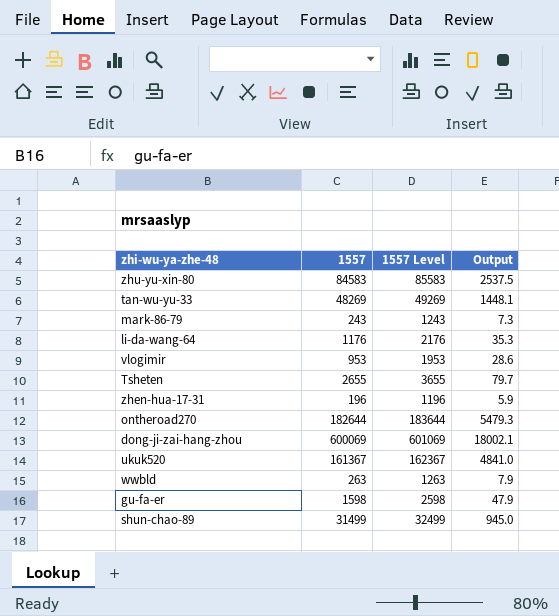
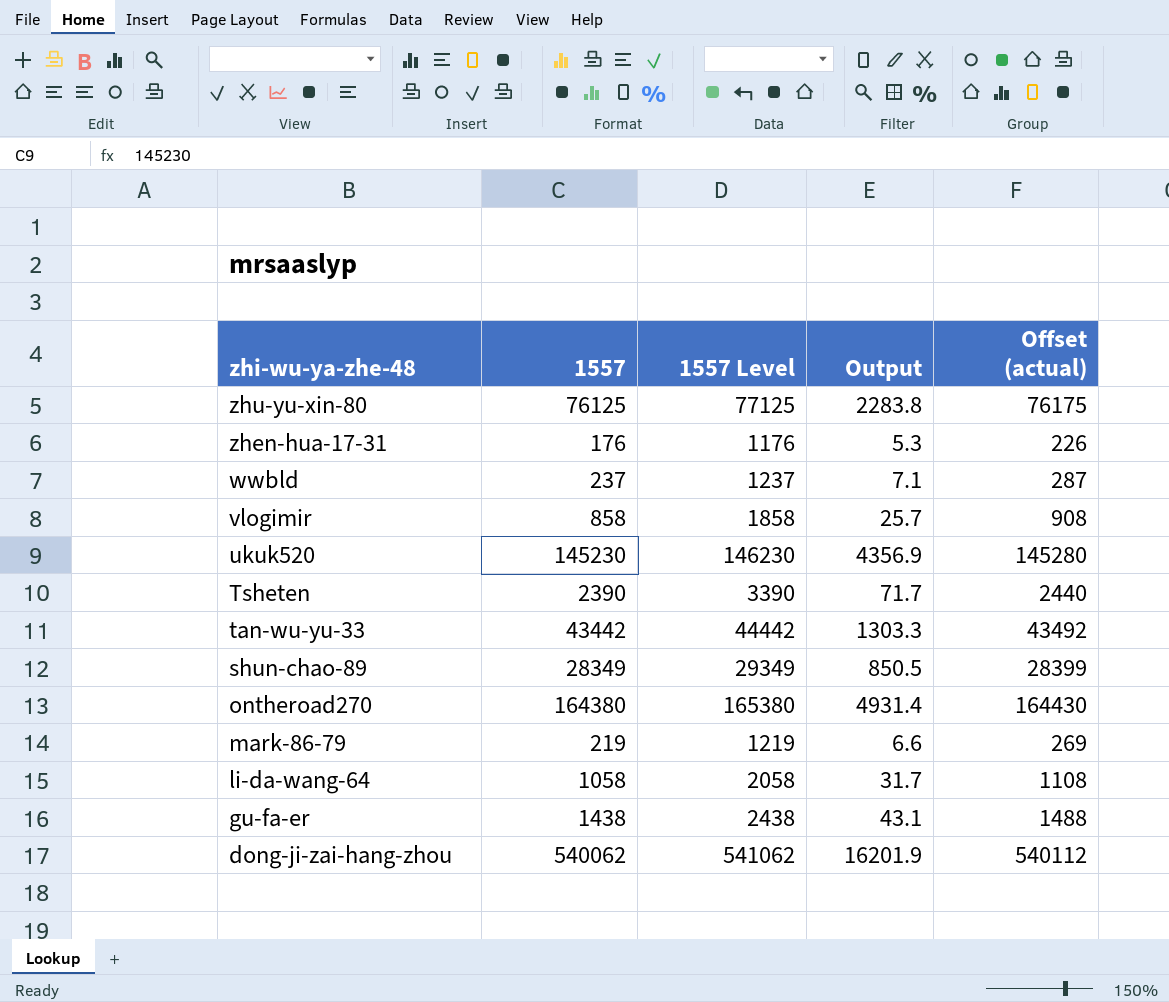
row order: none -> zhi-wu-ya-zhe-48 descending
column Offset (actual) | formula: none -> [1557] + 50
zhu-yu-xin-80 | 1557: 84583 -> 76125
zhu-yu-xin-80 | 1557 Level: 85583 -> 77125
zhu-yu-xin-80 | Output: 2537.5 -> 2283.8
zhen-hua-17-31 | 1557: 196 -> 176
zhen-hua-17-31 | 1557 Level: 1196 -> 1176
zhen-hua-17-31 | Output: 5.9 -> 5.3
wwbld | 1557: 263 -> 237
wwbld | 1557 Level: 1263 -> 1237
wwbld | Output: 7.9 -> 7.1
vlogimir | 1557: 953 -> 858
vlogimir | 1557 Level: 1953 -> 1858
vlogimir | Output: 28.6 -> 25.7
ukuk520 | 1557: 161367 -> 145230
ukuk520 | 1557 Level: 162367 -> 146230
ukuk520 | Output: 4841.0 -> 4356.9
Tsheten | 1557: 2655 -> 2390
Tsheten | 1557 Level: 3655 -> 3390
Tsheten | Output: 79.7 -> 71.7
tan-wu-yu-33 | 1557: 48269 -> 43442
tan-wu-yu-33 | 1557 Level: 49269 -> 44442
tan-wu-yu-33 | Output: 1448.1 -> 1303.3
shun-chao-89 | 1557: 31499 -> 28349
shun-chao-89 | 1557 Level: 32499 -> 29349
shun-chao-89 | Output: 945.0 -> 850.5
ontheroad270 | 1557: 182644 -> 164380
ontheroad270 | 1557 Level: 183644 -> 165380
ontheroad270 | Output: 5479.3 -> 4931.4
mark-86-79 | 1557: 243 -> 219
mark-86-79 | 1557 Level: 1243 -> 1219
mark-86-79 | Output: 7.3 -> 6.6
li-da-wang-64 | 1557: 1176 -> 1058
li-da-wang-64 | 1557 Level: 2176 -> 2058
li-da-wang-64 | Output: 35.3 -> 31.7
gu-fa-er | 1557: 1598 -> 1438
gu-fa-er | 1557 Level: 2598 -> 2438
gu-fa-er | Output: 47.9 -> 43.1
dong-ji-zai-hang-zhou | 1557: 600069 -> 540062
dong-ji-zai-hang-zhou | 1557 Level: 601069 -> 541062
dong-ji-zai-hang-zhou | Output: 18002.1 -> 16201.9

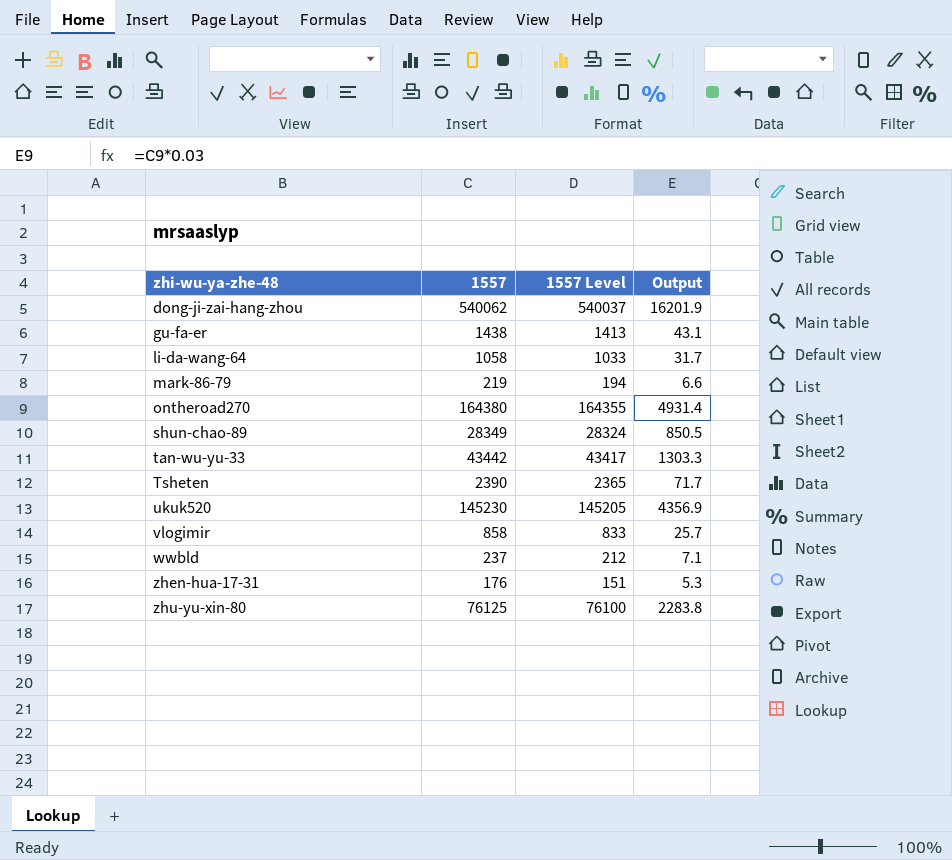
row order: zhi-wu-ya-zhe-48 descending -> zhi-wu-ya-zhe-48 ascending
column Offset (actual) | formula: [1557] + 50 -> none
column 1557 Level | formula: [1557] + 1000 -> [1557] - 25

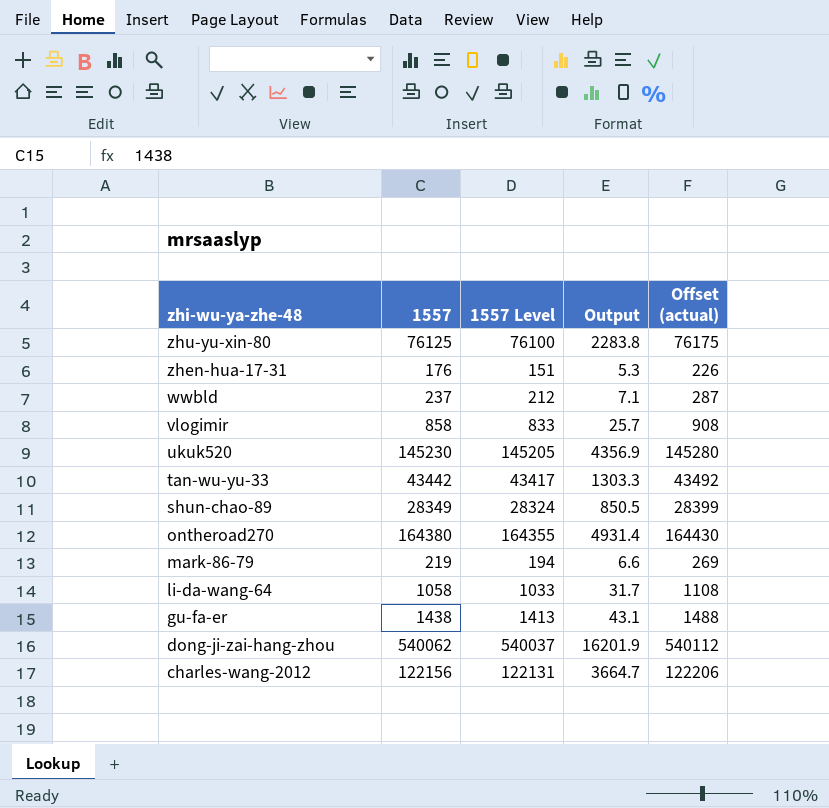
row order: zhi-wu-ya-zhe-48 ascending -> zhi-wu-ya-zhe-48 descending
column Offset (actual) | formula: none -> [1557] + 50
row Tsheten: 2390 | 2365 | 71.7 -> none
row charles-wang-2012: none -> 122156 | 122131 | 3664.7 | 122206

